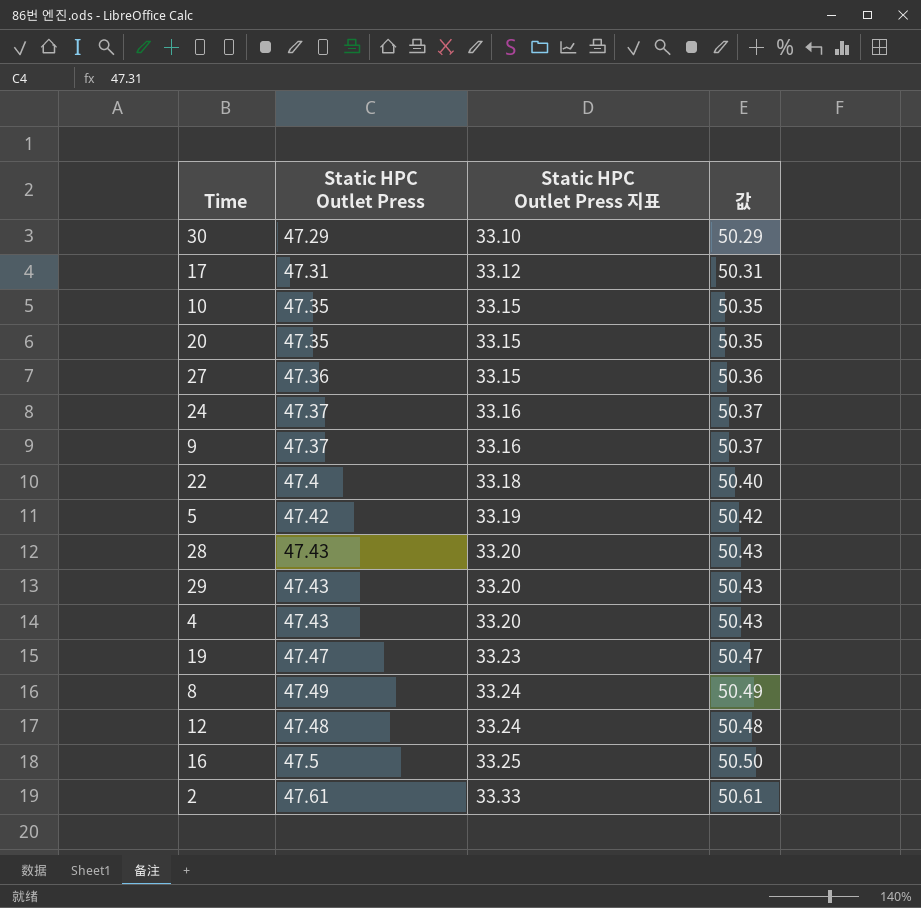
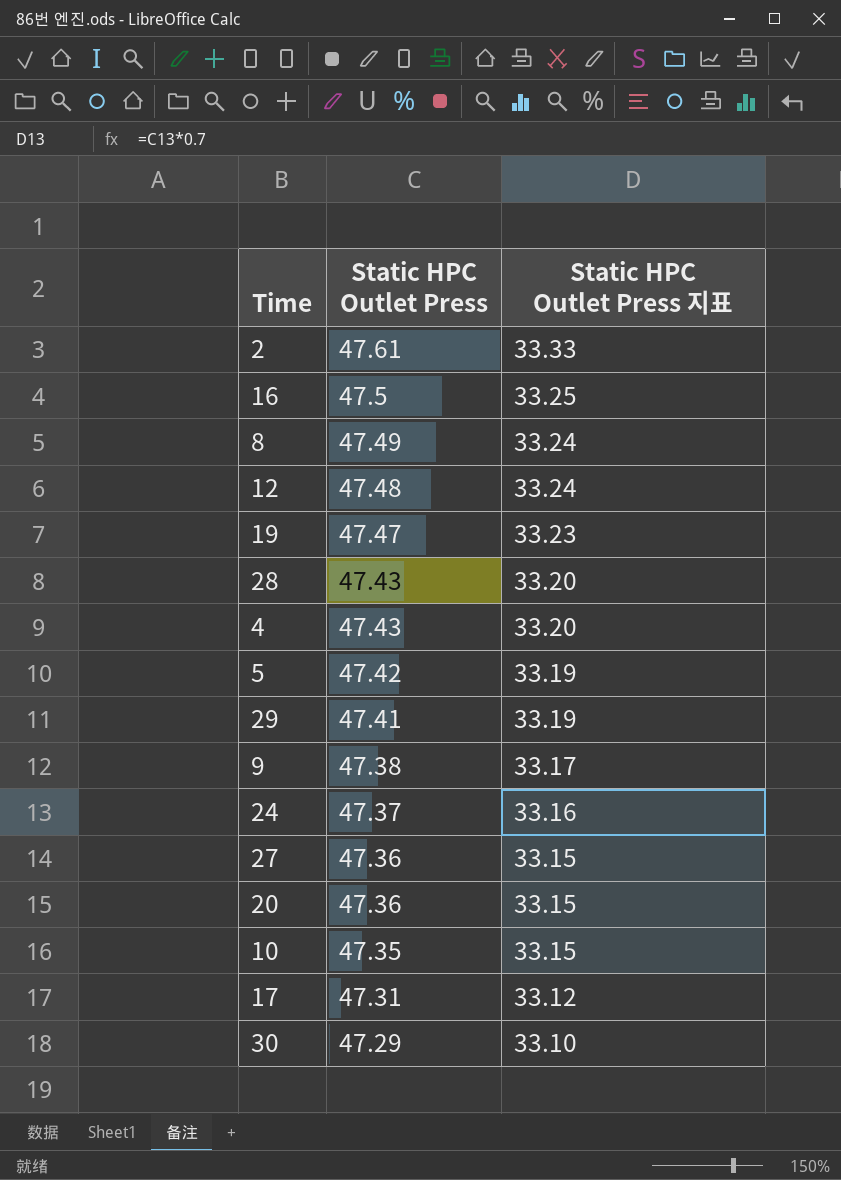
row order: Static HPC Outlet Press 지표 ascending -> Static HPC Outlet Press descending
column 값 | formula: [Static HPC Outlet Press] + 3 -> none
row 22: 47.4 | 33.18 | 50.40 -> none
29 | Static HPC Outlet Press: 47.43 -> 47.41
29 | Static HPC Outlet Press 지표: 33.20 -> 33.19
9 | Static HPC Outlet Press: 47.37 -> 47.38
9 | Static HPC Outlet Press 지표: 33.16 -> 33.17
20 | Static HPC Outlet Press: 47.35 -> 47.36

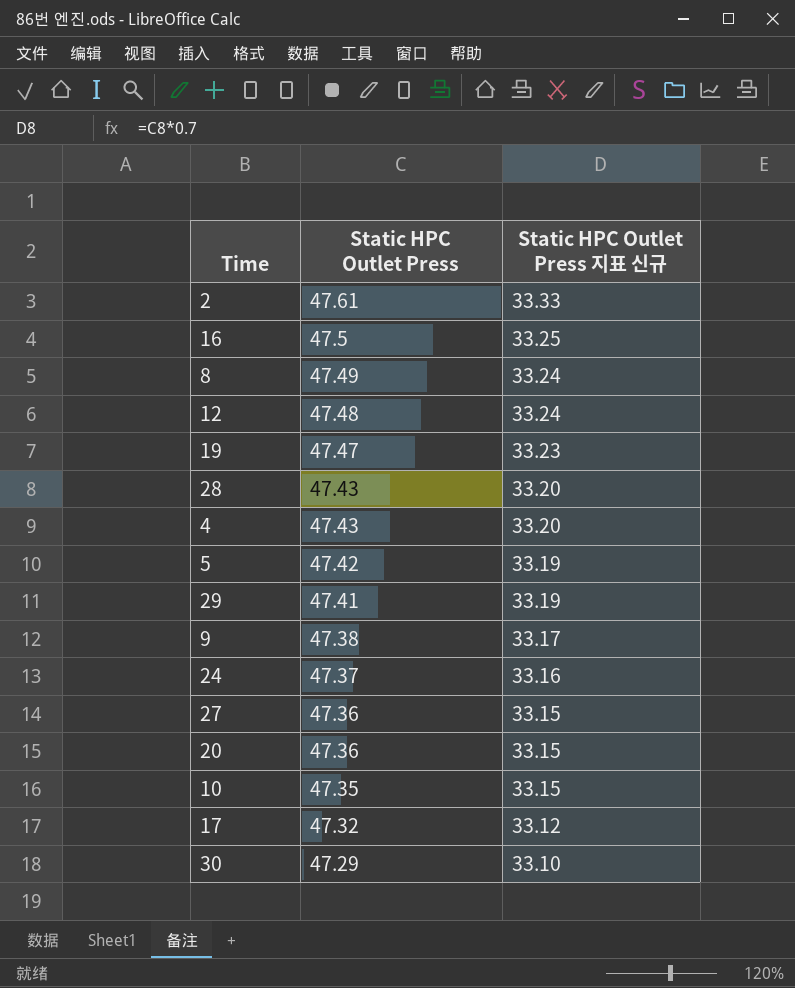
column name: Static HPC Outlet Press 지표 -> Static HPC Outlet Press 지표 신규
17 | Static HPC Outlet Press: 47.31 -> 47.32

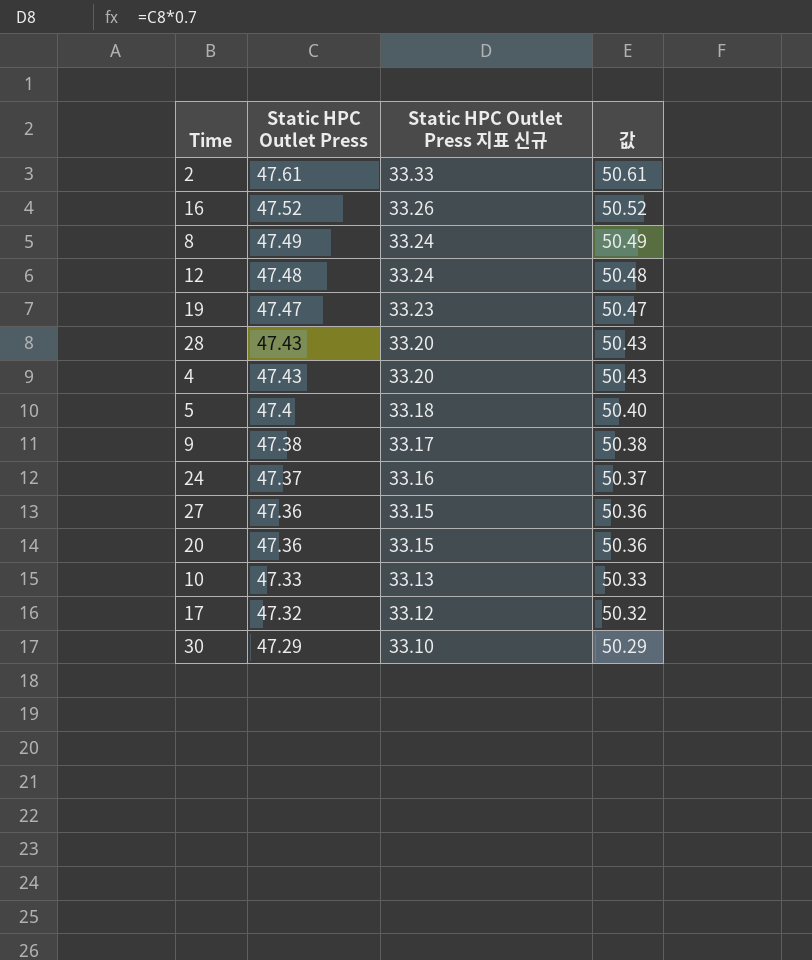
column 값 | formula: none -> [Static HPC Outlet Press] + 3
row 29: 47.41 | 33.19 -> none
16 | Static HPC Outlet Press: 47.5 -> 47.52
16 | Static HPC Outlet Press 지표 신규: 33.25 -> 33.26
5 | Static HPC Outlet Press: 47.42 -> 47.4
5 | Static HPC Outlet Press 지표 신규: 33.19 -> 33.18
10 | Static HPC Outlet Press: 47.35 -> 47.33
10 | Static HPC Outlet Press 지표 신규: 33.15 -> 33.13

